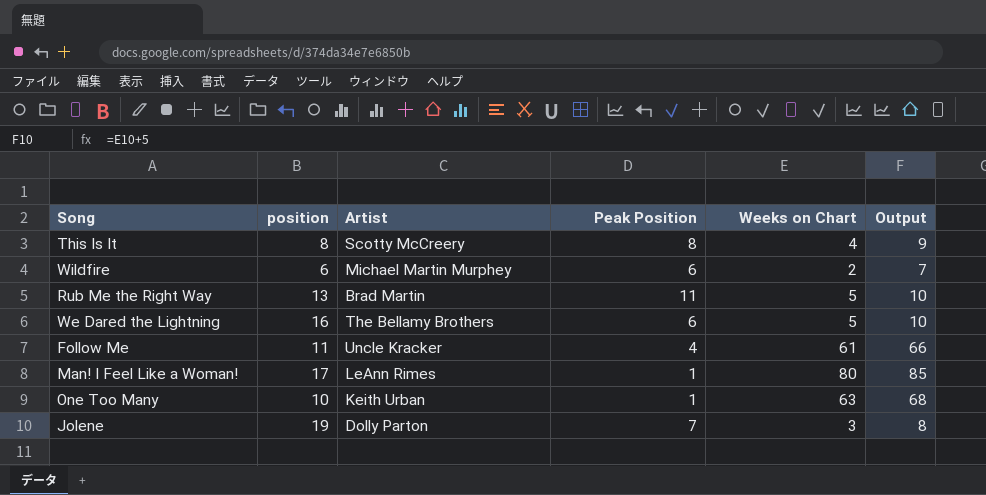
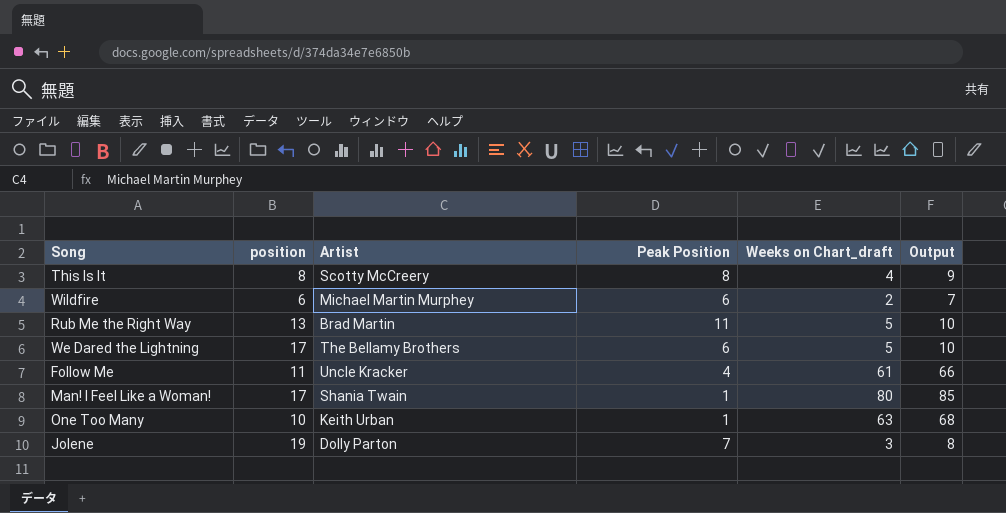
column name: Weeks on Chart -> Weeks on Chart_draft
We Dared the Lightning | position: 16 -> 17
Man! I Feel Like a Woman! | Artist: LeAnn Rimes -> Shania Twain

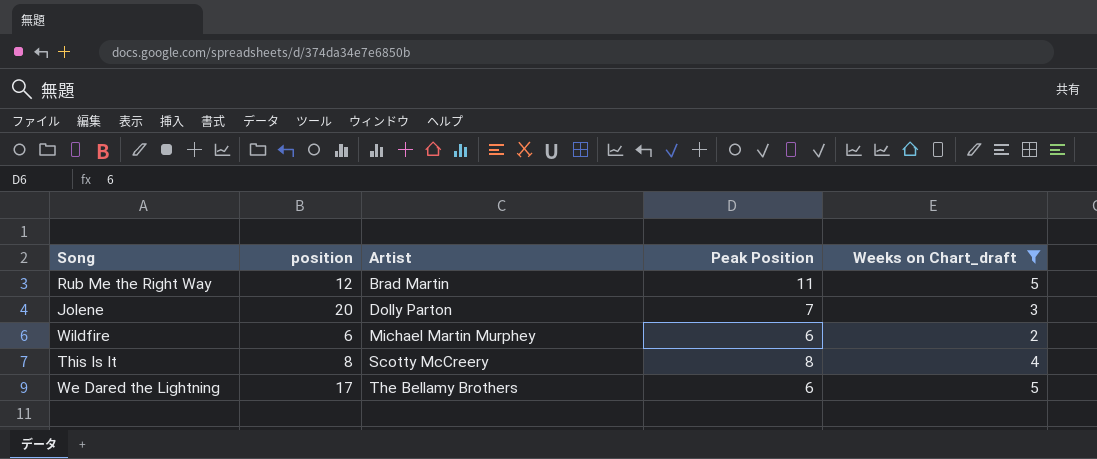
filter: none -> Weeks on Chart_draft <= 5
row order: none -> Artist ascending
column Output | formula: [Weeks on Chart_draft] + 5 -> none
Rub Me the Right Way | position: 13 -> 12
Jolene | position: 19 -> 20

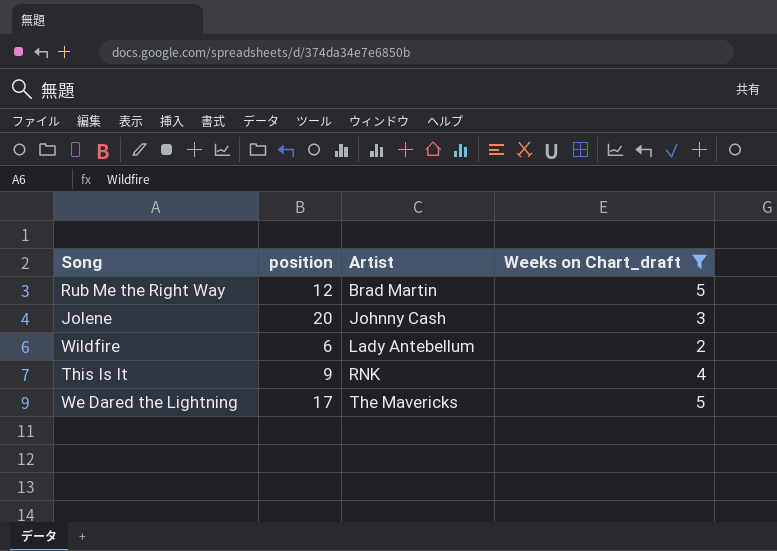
column Peak Position | position: 4 -> none
Jolene | Artist: Dolly Parton -> Johnny Cash
Wildfire | Artist: Michael Martin Murphey -> Lady Antebellum
This Is It | position: 8 -> 9
This Is It | Artist: Scotty McCreery -> RNK
We Dared the Lightning | Artist: The Bellamy Brothers -> The Mavericks

